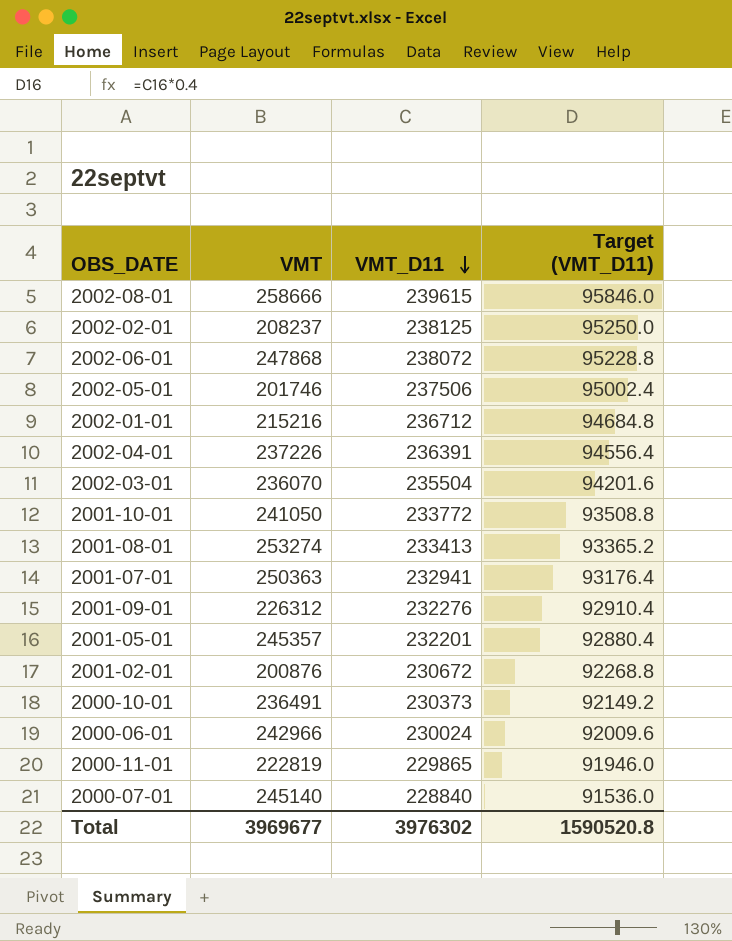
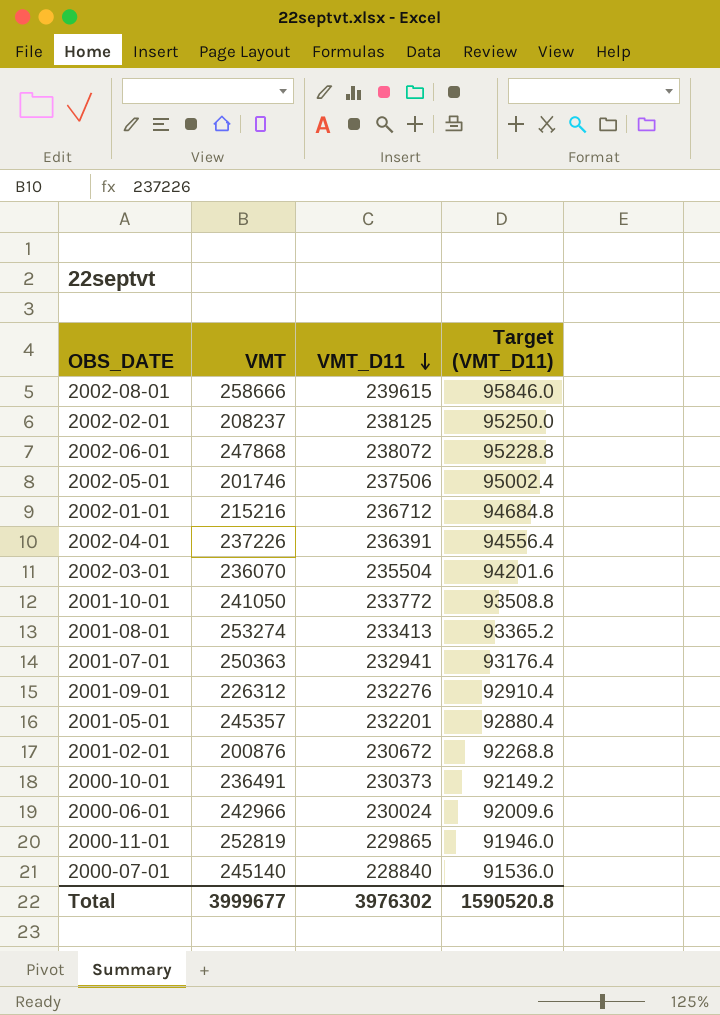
2000-11-01 | VMT: 222819 -> 252819
Total | VMT: 3969677 -> 3999677

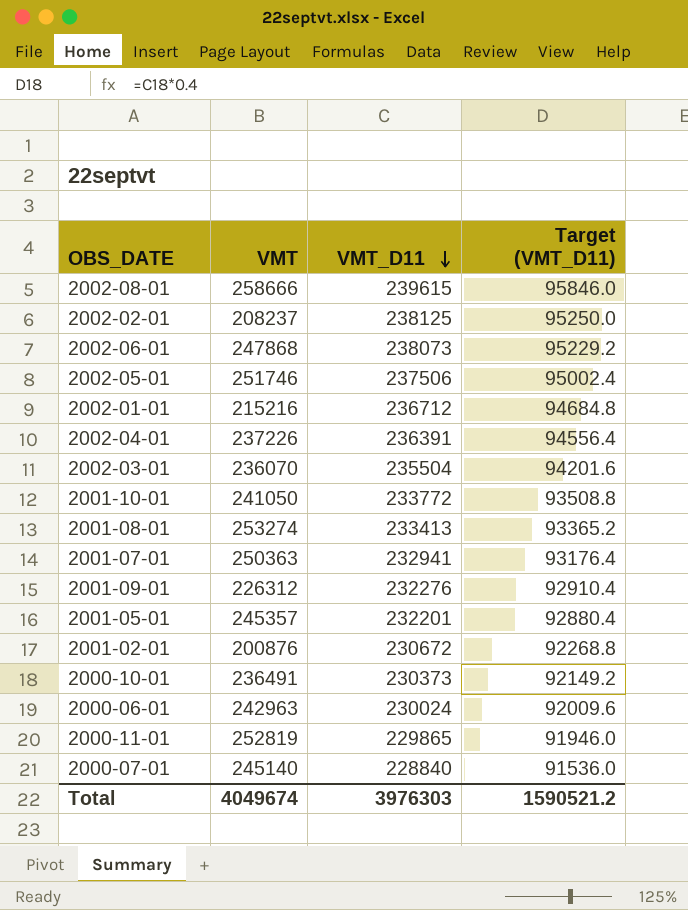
2002-06-01 | VMT_D11: 238072 -> 238073
2002-06-01 | Target (VMT_D11): 95228.8 -> 95229.2
2002-05-01 | VMT: 201746 -> 251746
2000-06-01 | VMT: 242966 -> 242963
Total | VMT: 3999677 -> 4049674
Total | VMT_D11: 3976302 -> 3976303
Total | Target (VMT_D11): 1590520.8 -> 1590521.2

